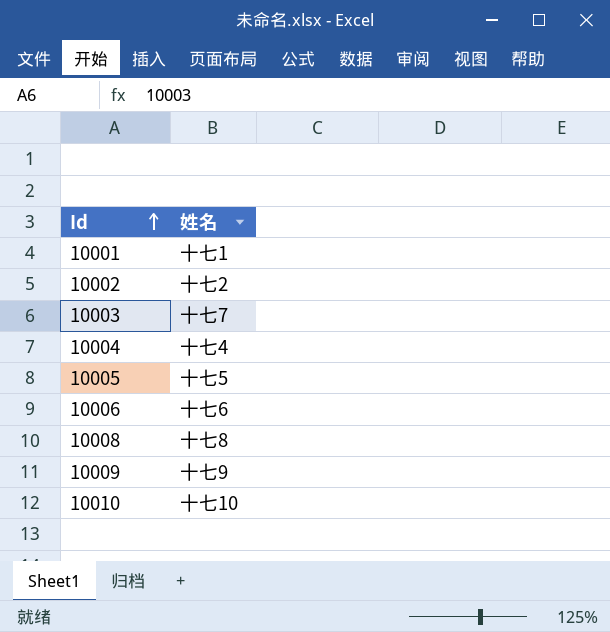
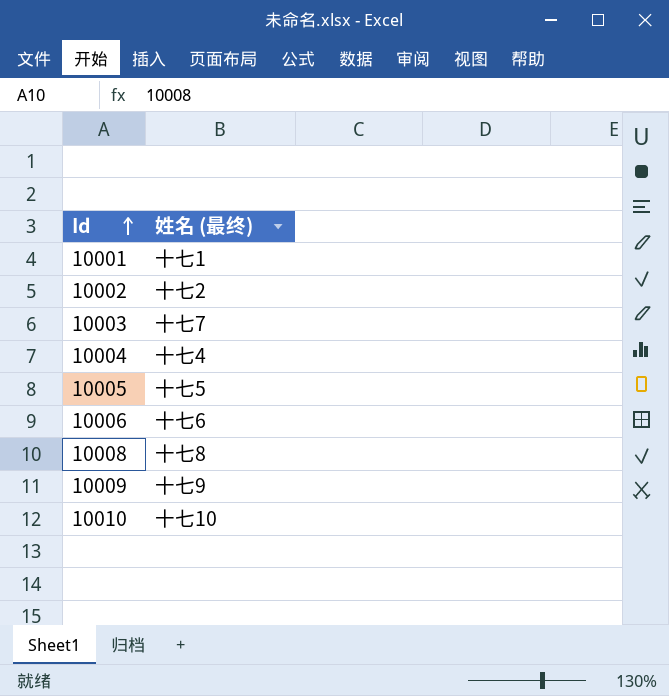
column name: 姓名 -> 姓名 (最终)

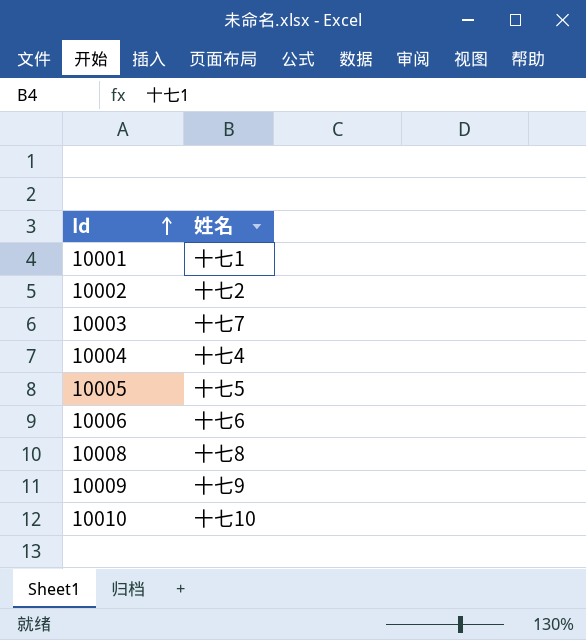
column name: 姓名 (最终) -> 姓名

